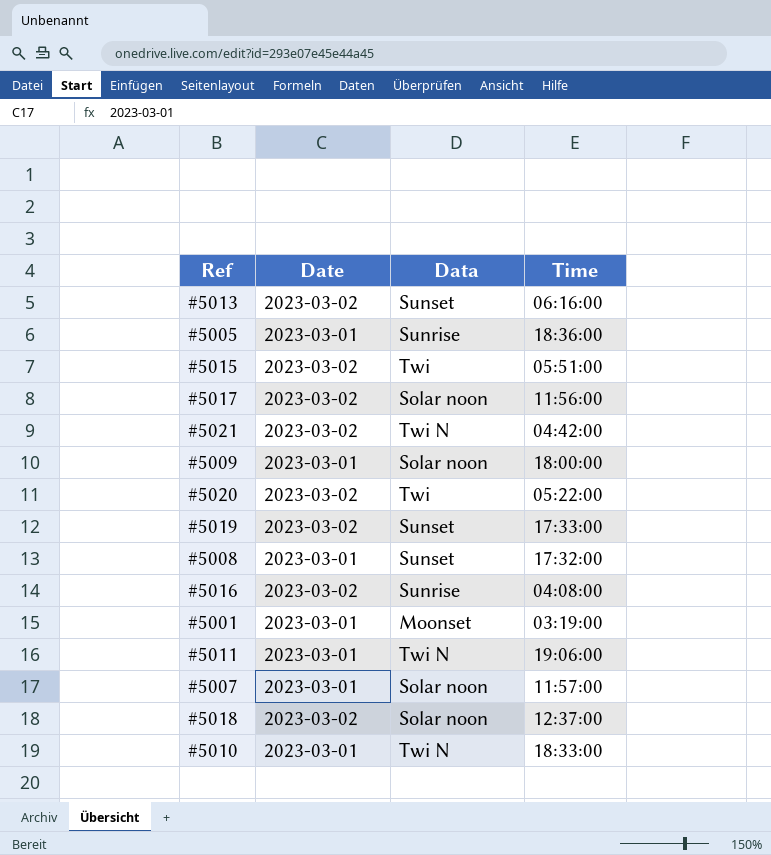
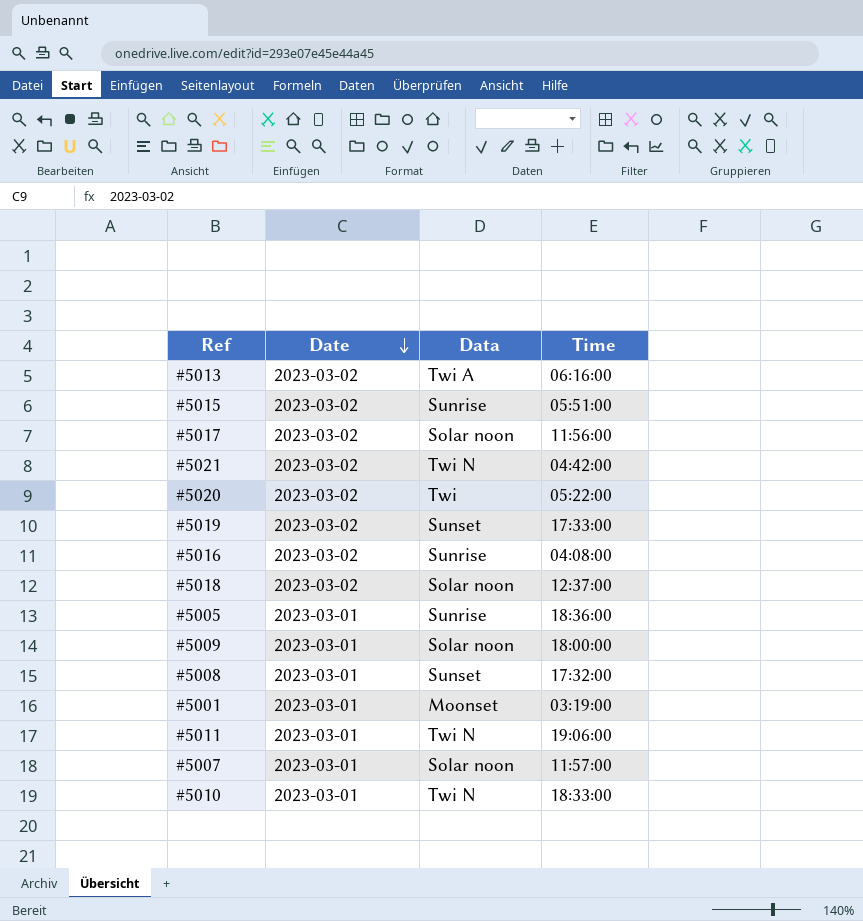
row order: none -> Date descending
#5013 | Data: Sunset -> Twi A
#5015 | Data: Twi -> Sunrise

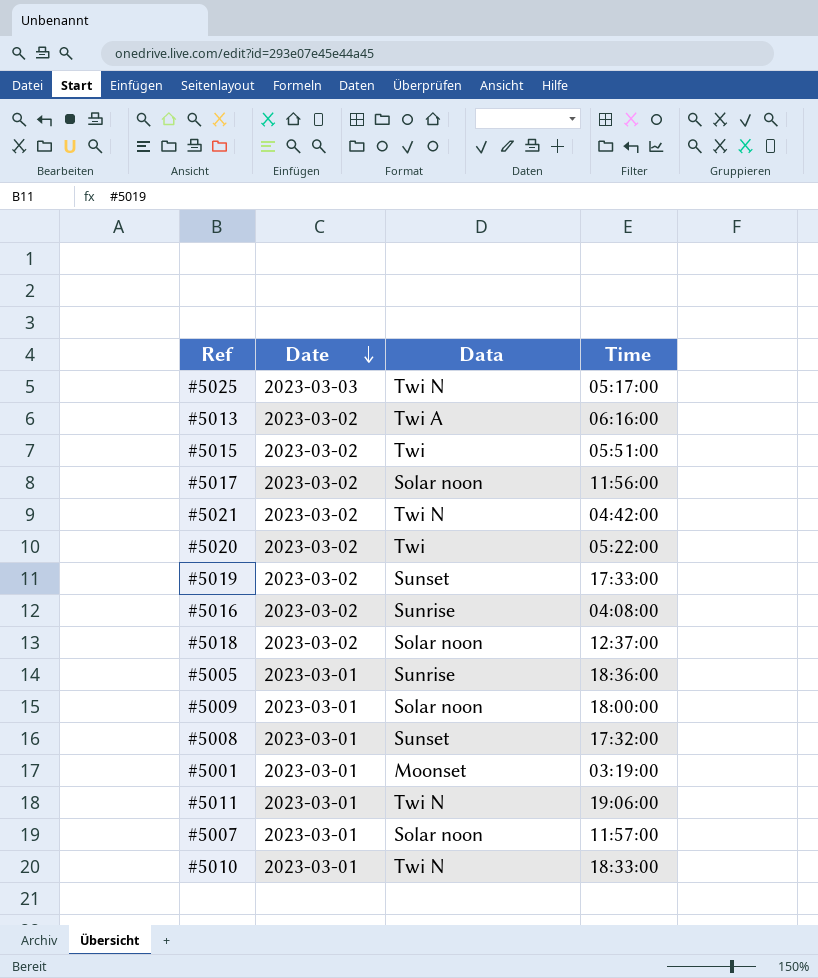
row #5025: none -> 2023-03-03 | Twi N | 05:17:00
#5015 | Data: Sunrise -> Twi

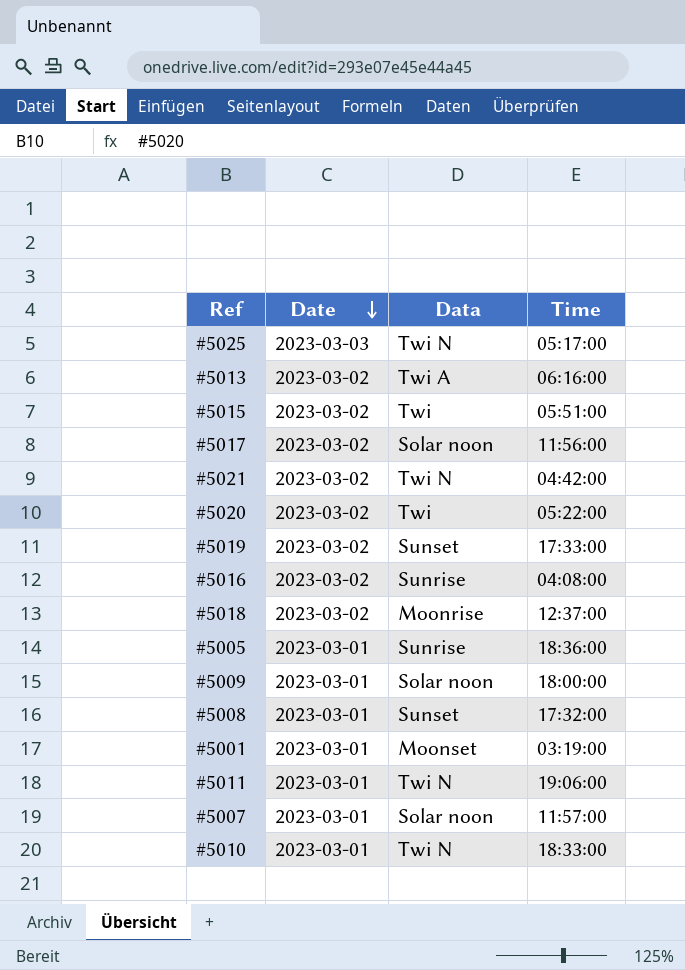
#5018 | Data: Solar noon -> Moonrise

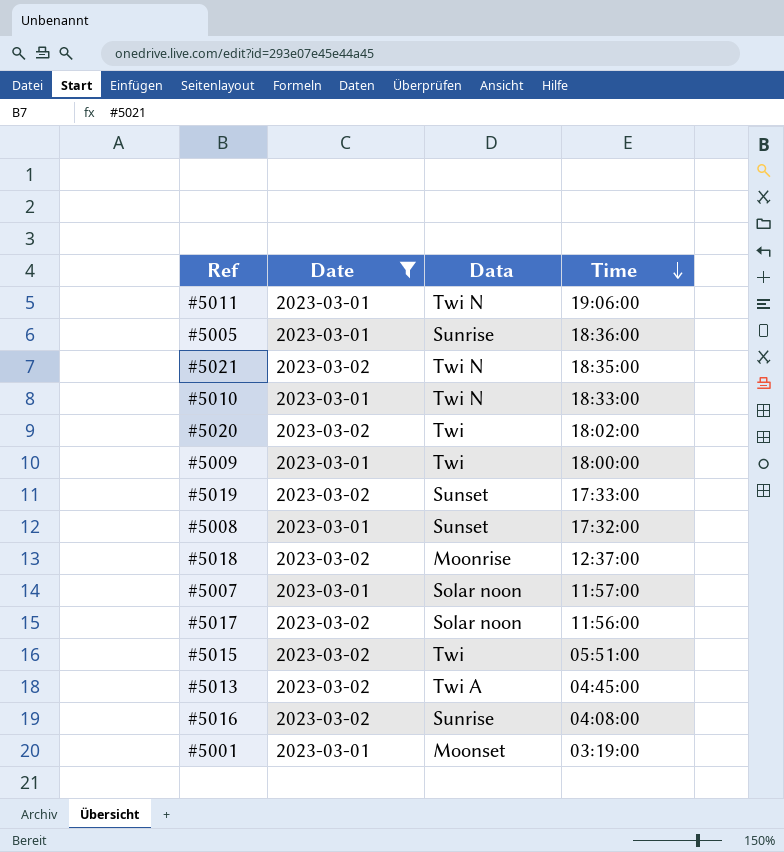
filter: none -> Date != 2023-03-03
row order: Date descending -> Time descending
#5021 | Time: 04:42:00 -> 18:35:00
#5020 | Time: 05:22:00 -> 18:02:00
#5009 | Data: Solar noon -> Twi
#5013 | Time: 06:16:00 -> 04:45:00

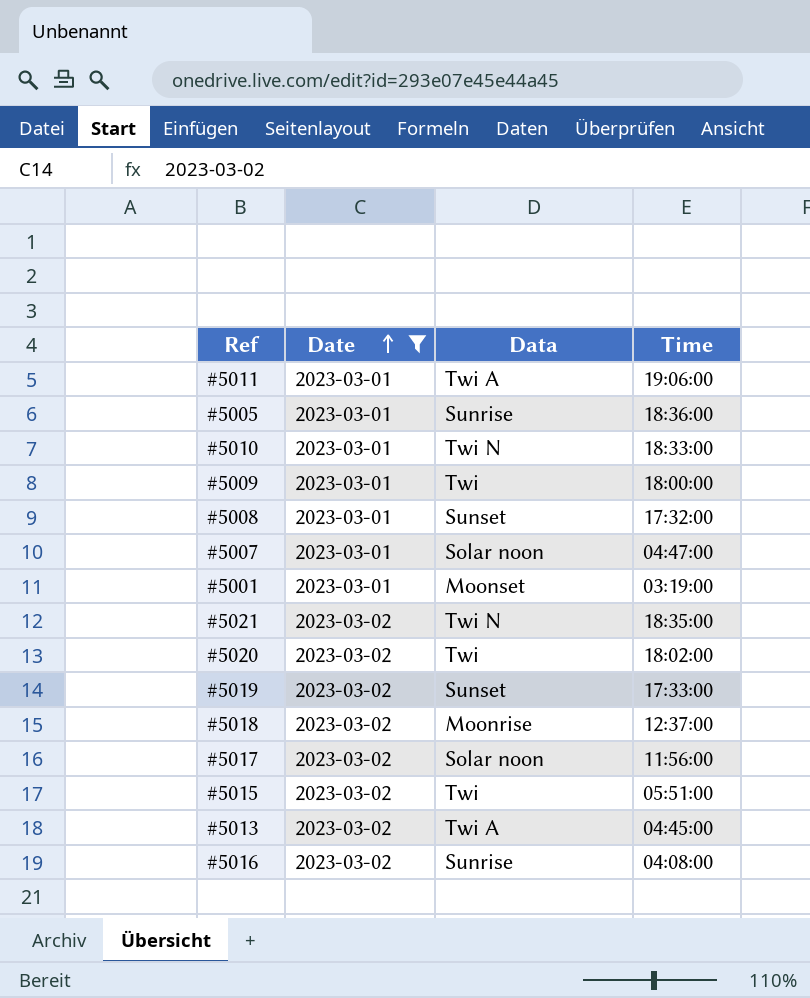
row order: Time descending -> Date ascending
#5011 | Data: Twi N -> Twi A
#5007 | Time: 11:57:00 -> 04:47:00

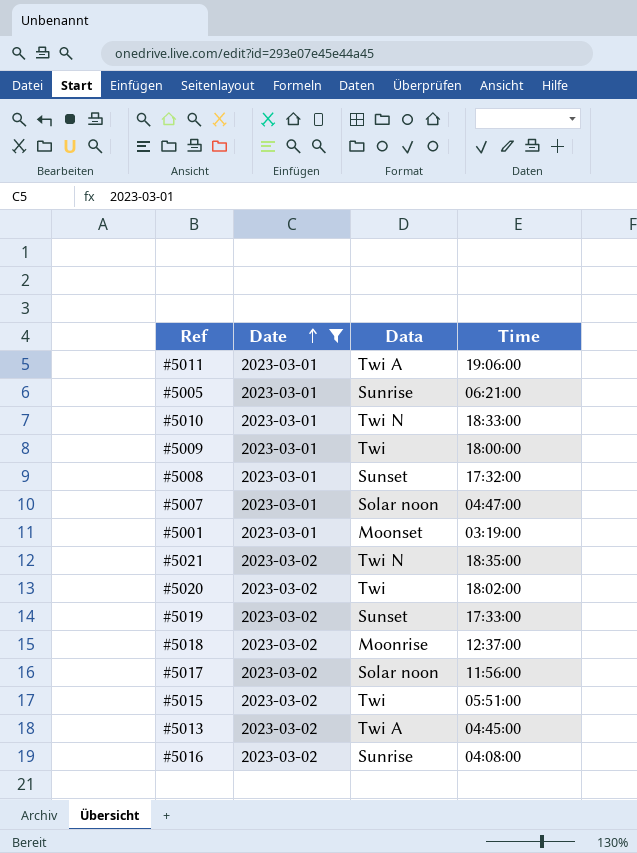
#5005 | Time: 18:36:00 -> 06:21:00

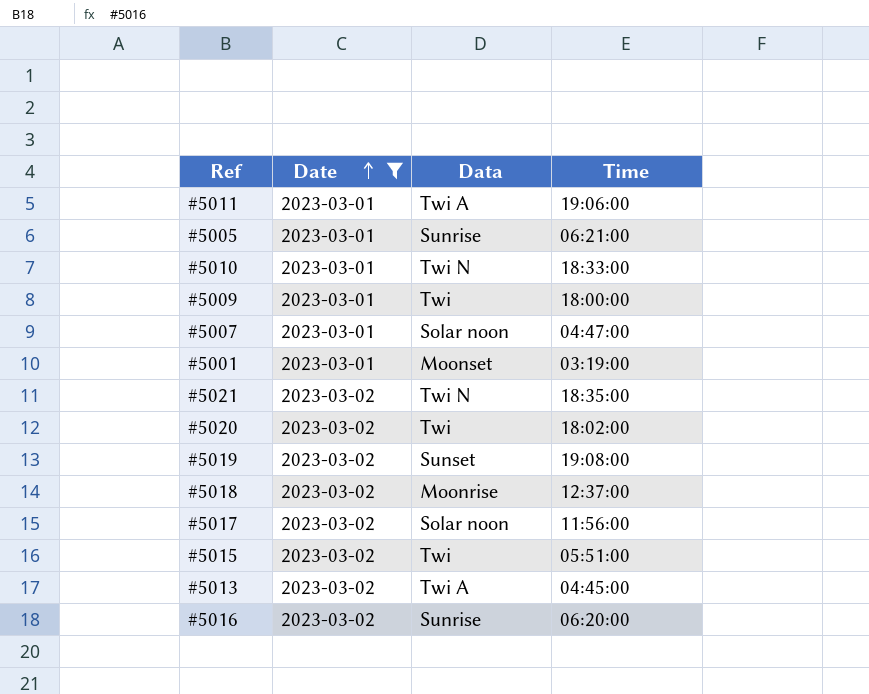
row #5008: 2023-03-01 | Sunset | 17:32:00 -> none
#5019 | Time: 17:33:00 -> 19:08:00
#5016 | Time: 04:08:00 -> 06:20:00

